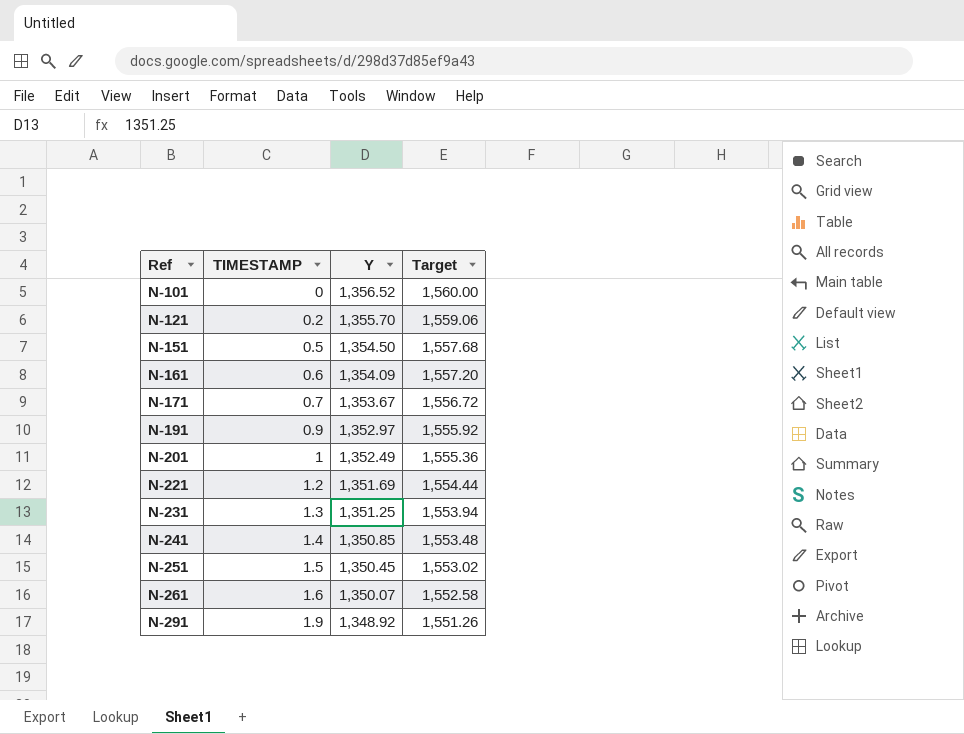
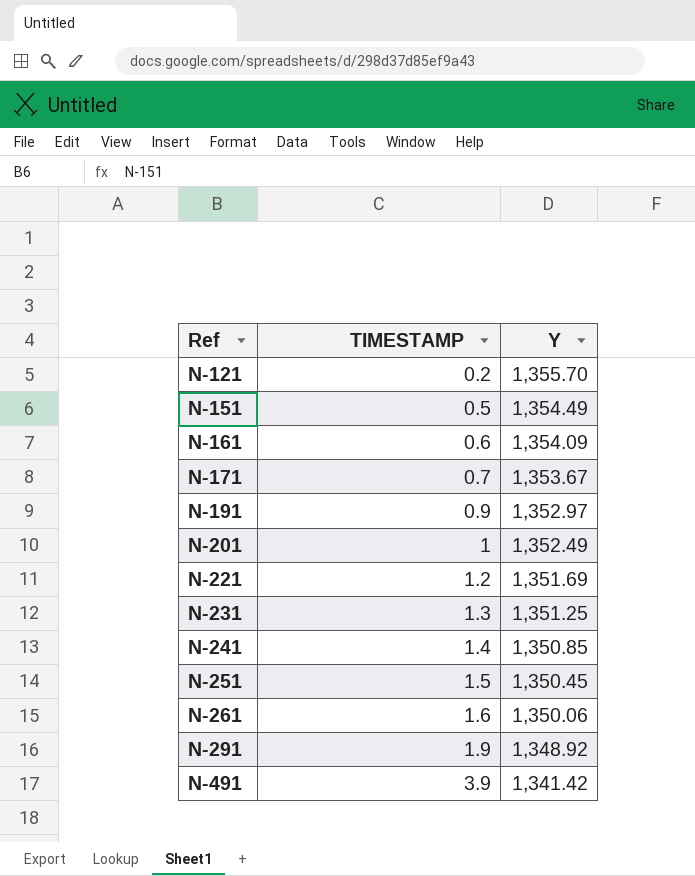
column Target | formula: [Y] * 1.15 -> none
row N-101: 0 | 1,356.52 | 1,560.00 -> none
N-151 | Y: 1,354.50 -> 1,354.49
N-261 | Y: 1,350.07 -> 1,350.06
row N-491: none -> 3.9 | 1,341.42

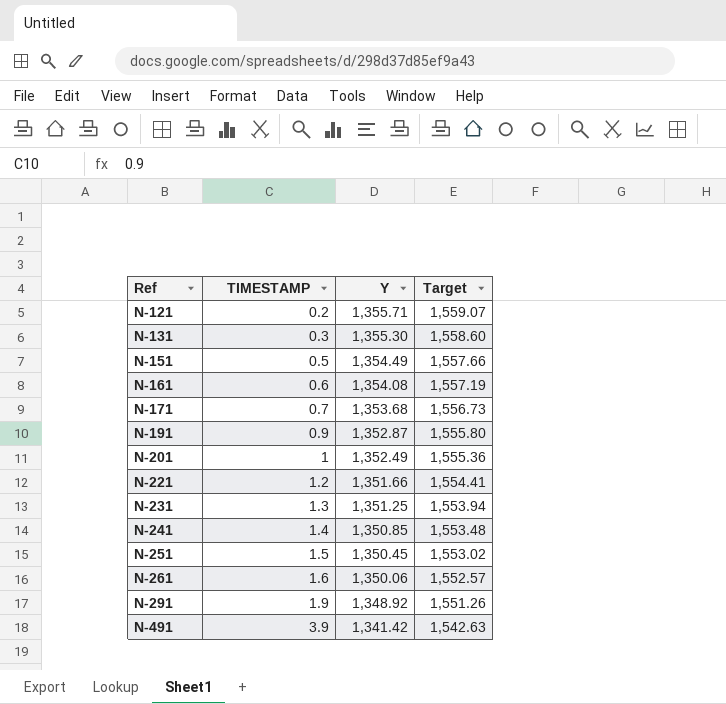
column Target | formula: none -> [Y] * 1.15
N-121 | Y: 1,355.70 -> 1,355.71
row N-131: none -> 0.3 | 1,355.30 | 1,558.60
N-161 | Y: 1,354.09 -> 1,354.08
N-171 | Y: 1,353.67 -> 1,353.68
N-191 | Y: 1,352.97 -> 1,352.87
N-221 | Y: 1,351.69 -> 1,351.66

